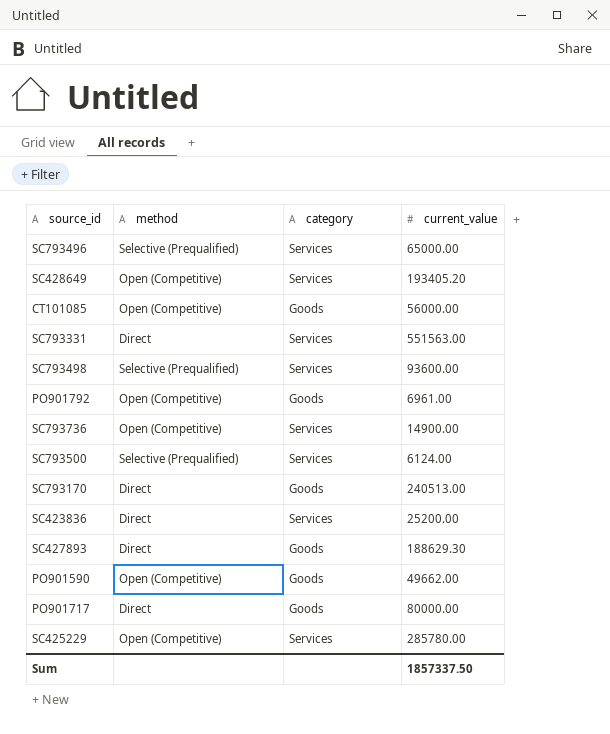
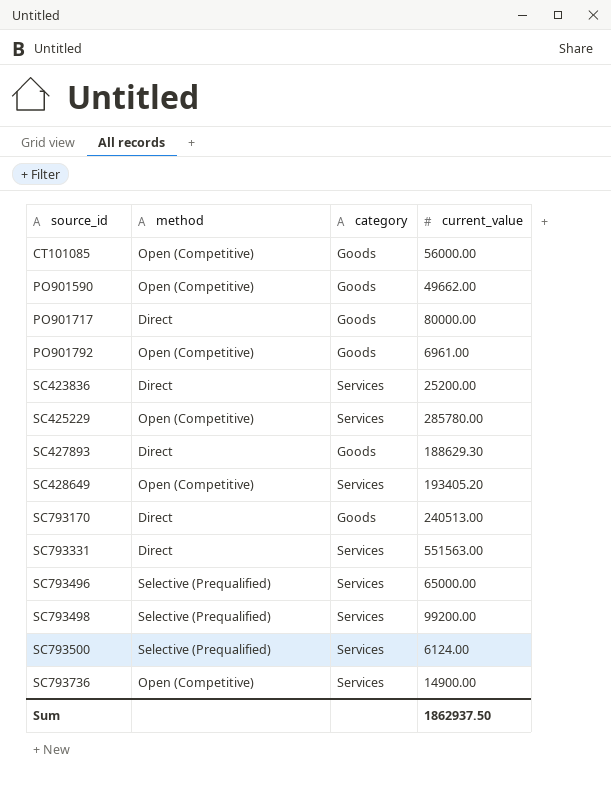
row order: none -> source_id ascending
SC793498 | current_value: 93600.00 -> 99200.00
Sum | current_value: 1857337.50 -> 1862937.50

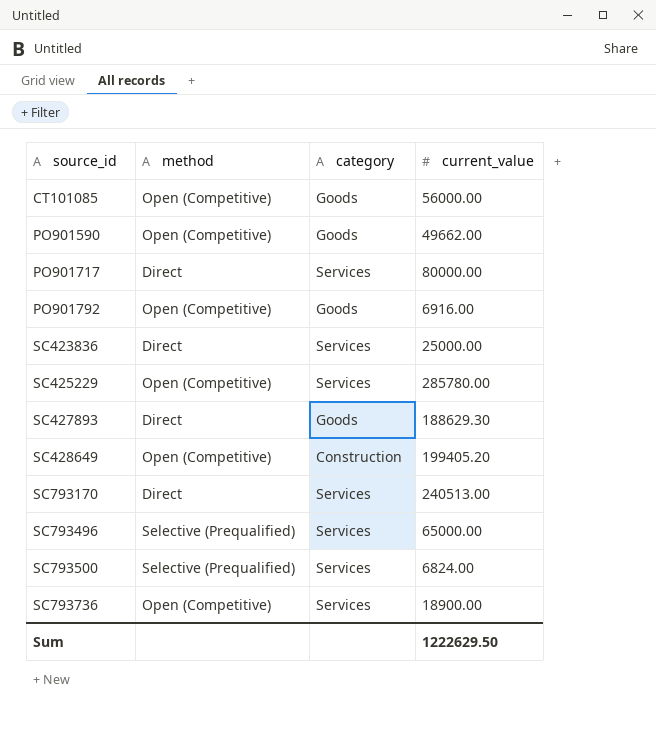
row SC793331: Direct | Services | 551563.00 -> none
row SC793498: Selective (Prequalified) | Services | 99200.00 -> none
PO901717 | category: Goods -> Services
PO901792 | current_value: 6961.00 -> 6916.00
SC423836 | current_value: 25200.00 -> 25000.00
SC428649 | category: Services -> Construction
SC428649 | current_value: 193405.20 -> 199405.20
SC793170 | category: Goods -> Services
SC793500 | current_value: 6124.00 -> 6824.00
SC793736 | current_value: 14900.00 -> 18900.00
Sum | current_value: 1862937.50 -> 1222629.50

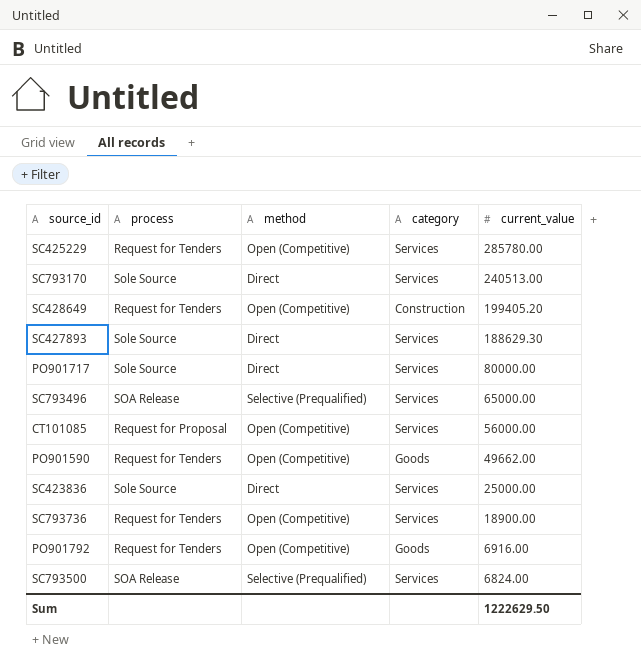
row order: source_id ascending -> current_value descending
column process | position: none -> 2
SC427893 | category: Goods -> Services
CT101085 | category: Goods -> Services

